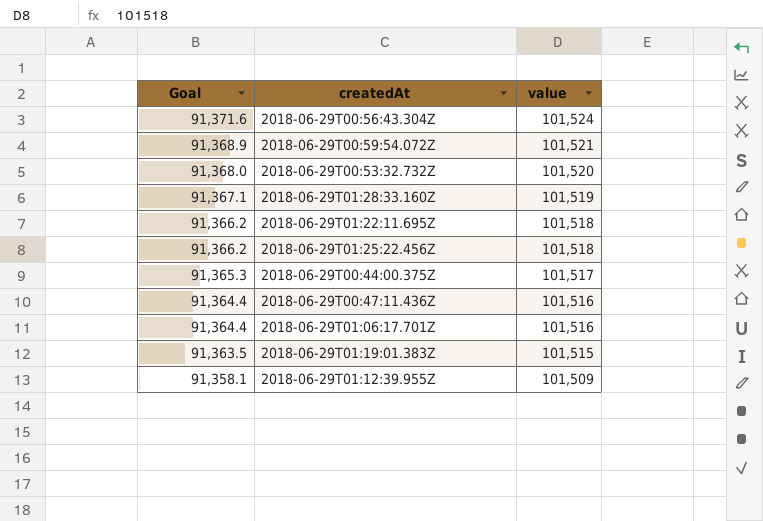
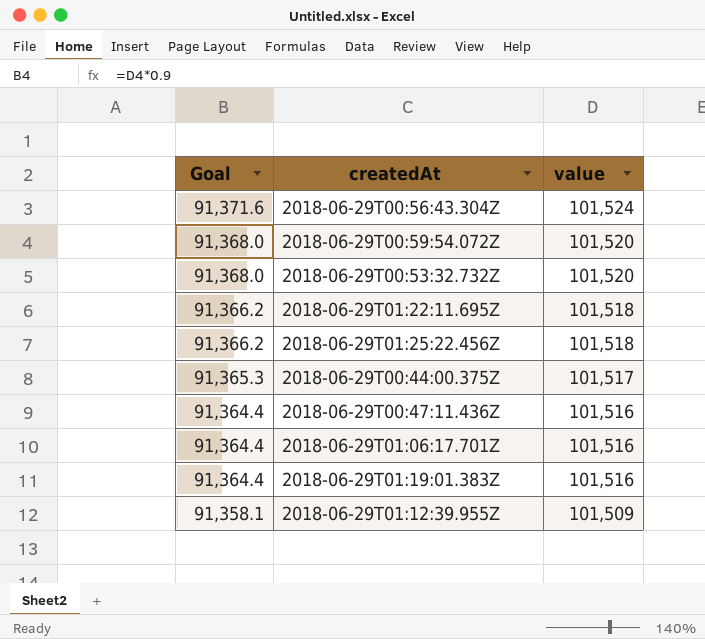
row 2018-06-29T01:28:33.160Z: 91,367.1 | 101,519 -> none
2018-06-29T00:59:54.072Z | Goal: 91,368.9 -> 91,368.0
2018-06-29T00:59:54.072Z | value: 101,521 -> 101,520
2018-06-29T01:19:01.383Z | Goal: 91,363.5 -> 91,364.4
2018-06-29T01:19:01.383Z | value: 101,515 -> 101,516

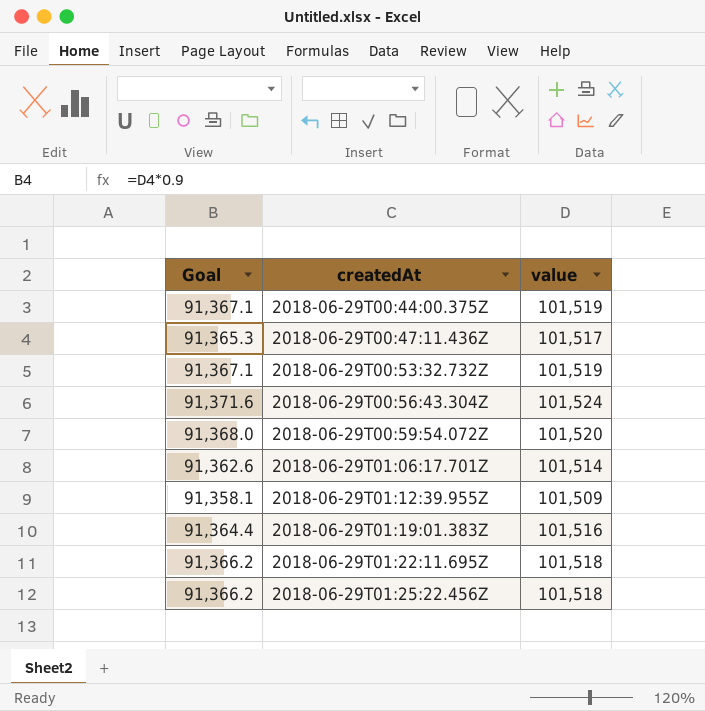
row order: Goal descending -> createdAt ascending
2018-06-29T00:44:00.375Z | Goal: 91,365.3 -> 91,367.1
2018-06-29T00:44:00.375Z | value: 101,517 -> 101,519
2018-06-29T00:47:11.436Z | Goal: 91,364.4 -> 91,365.3
2018-06-29T00:47:11.436Z | value: 101,516 -> 101,517
2018-06-29T00:53:32.732Z | Goal: 91,368.0 -> 91,367.1
2018-06-29T00:53:32.732Z | value: 101,520 -> 101,519
2018-06-29T01:06:17.701Z | Goal: 91,364.4 -> 91,362.6
2018-06-29T01:06:17.701Z | value: 101,516 -> 101,514

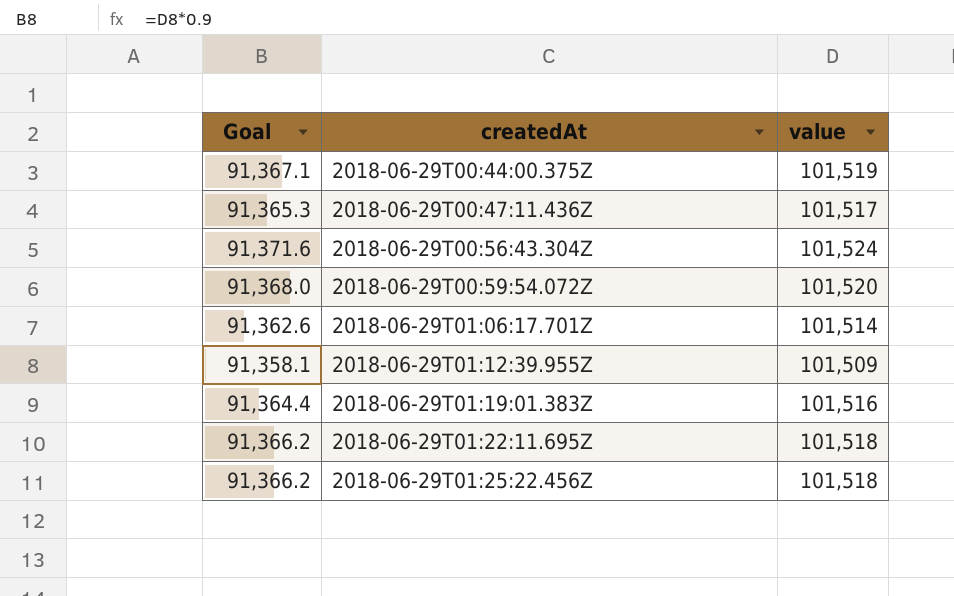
row 2018-06-29T00:53:32.732Z: 91,367.1 | 101,519 -> none

